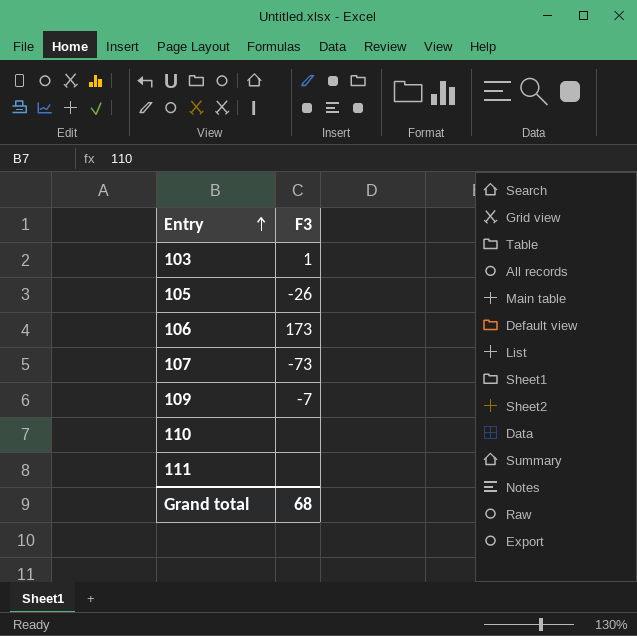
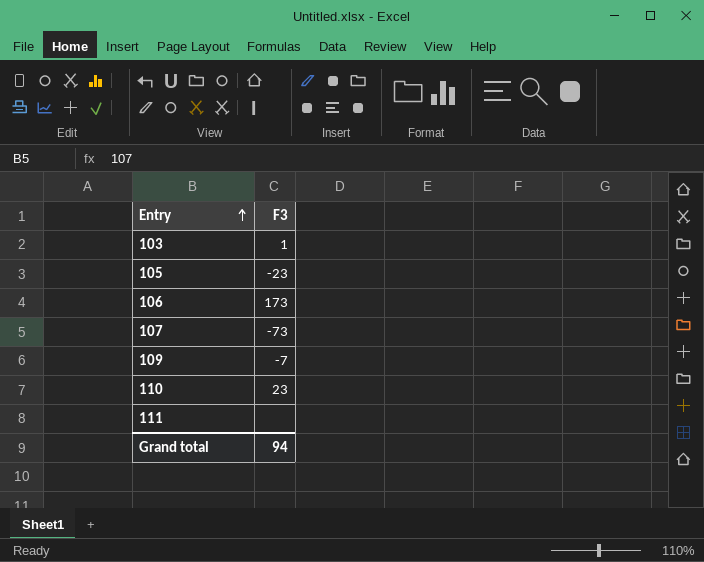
105 | F3: -26 -> -23
110 | F3: none -> 23
Grand total | F3: 68 -> 94

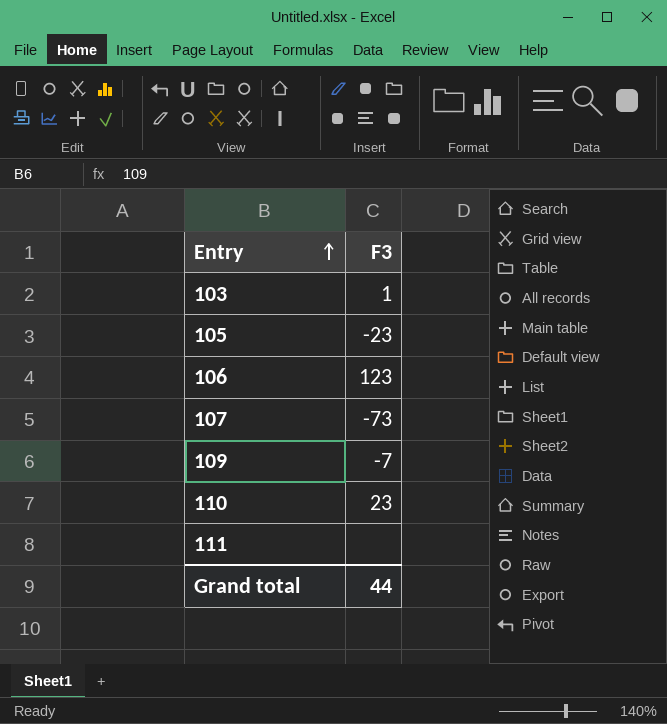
106 | F3: 173 -> 123
Grand total | F3: 94 -> 44

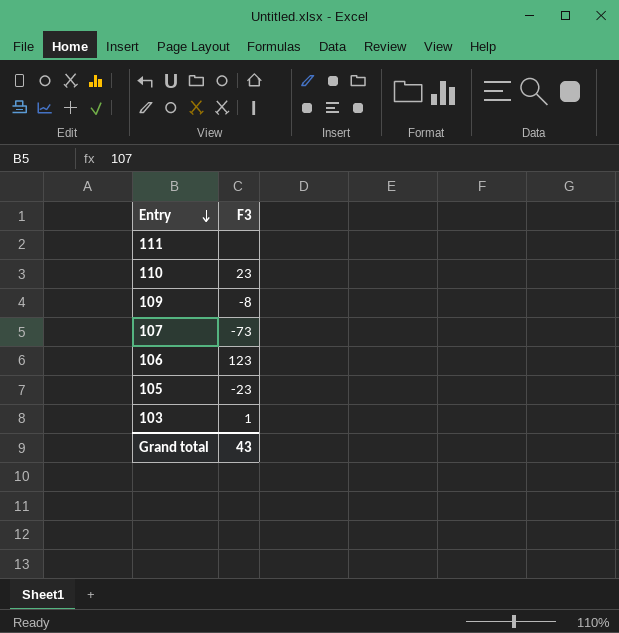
row order: Entry ascending -> Entry descending
109 | F3: -7 -> -8
Grand total | F3: 44 -> 43

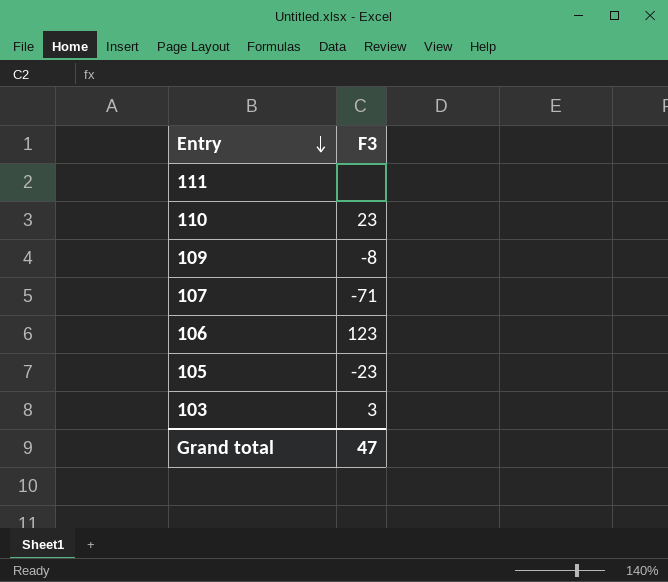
107 | F3: -73 -> -71
103 | F3: 1 -> 3
Grand total | F3: 43 -> 47

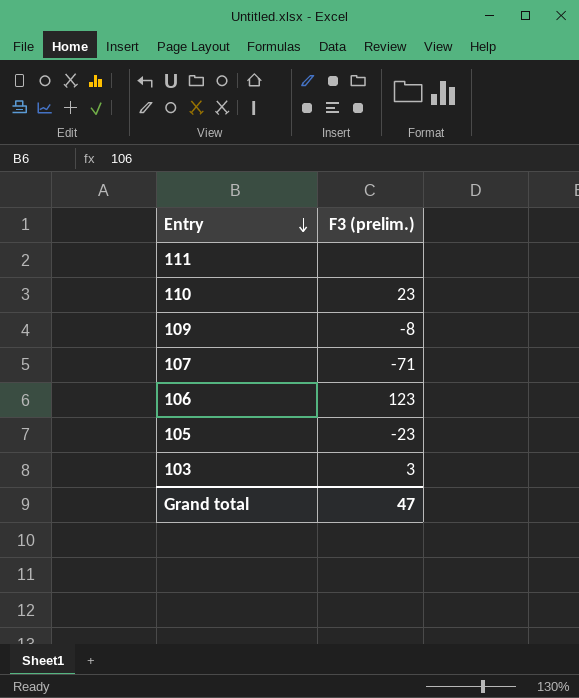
column name: F3 -> F3 (prelim.)

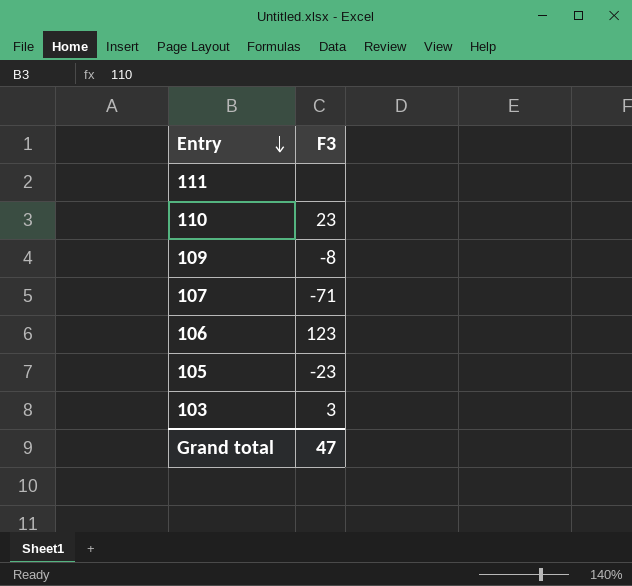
column name: F3 (prelim.) -> F3

